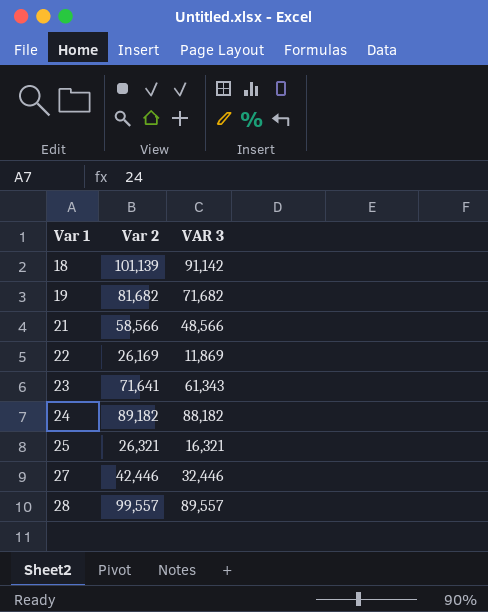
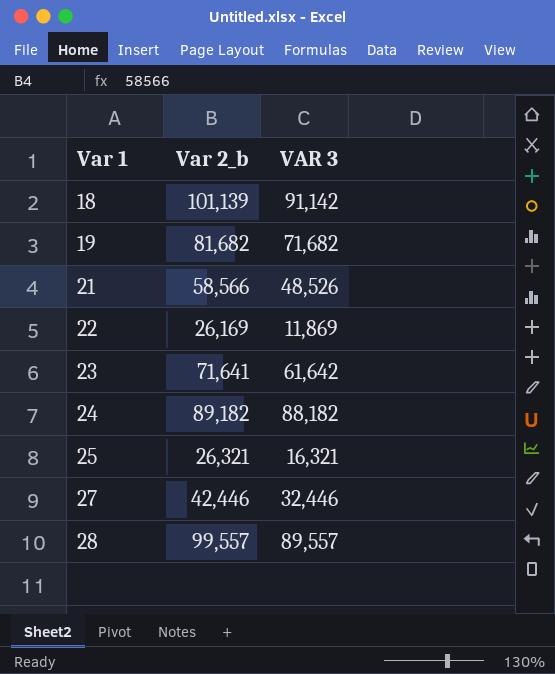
column name: Var 2 -> Var 2_b
21 | VAR 3: 48,566 -> 48,526
23 | VAR 3: 61,343 -> 61,642

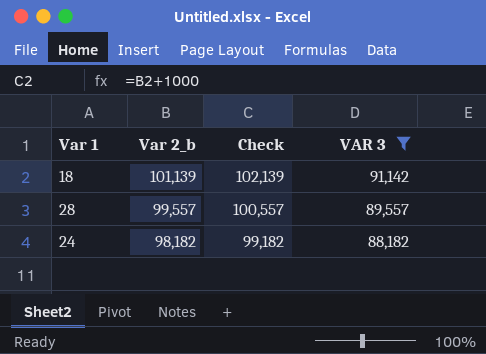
filter: none -> VAR 3 >= 88,182
row order: Var 1 ascending -> Var 2_b descending
column Check | formula: none -> [Var 2_b] + 1000
24 | Var 2_b: 89,182 -> 98,182

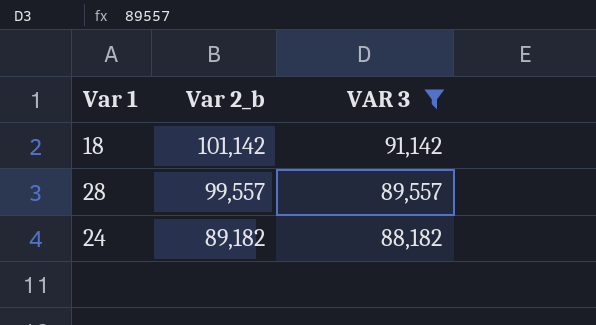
column Check | formula: [Var 2_b] + 1000 -> none
18 | Var 2_b: 101,139 -> 101,142
24 | Var 2_b: 98,182 -> 89,182

